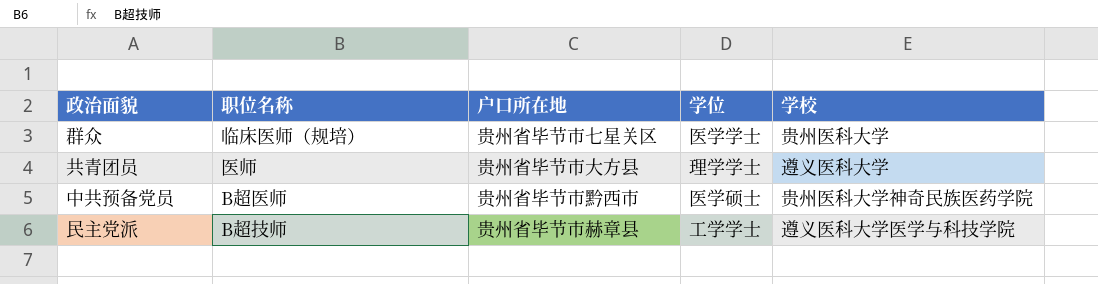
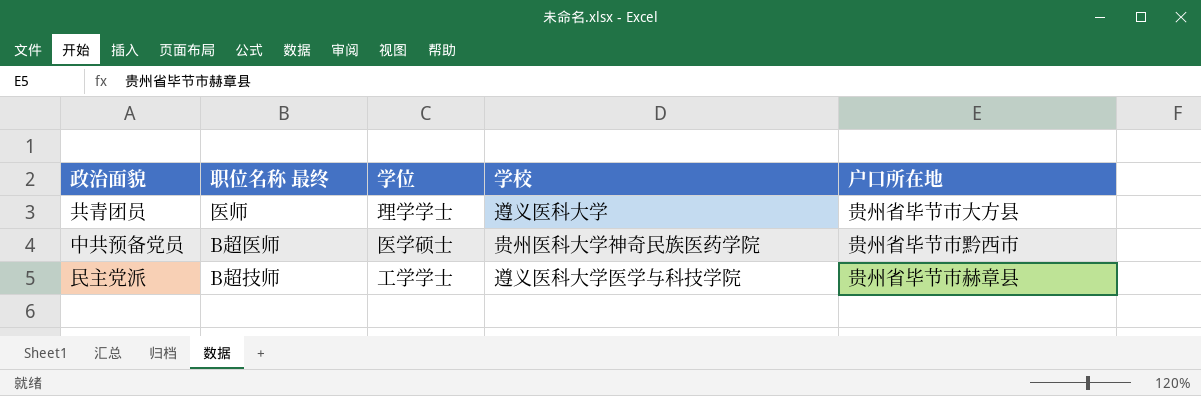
column name: 职位名称 -> 职位名称 最终
column 户口所在地 | position: 3 -> 5
row 群众: 临床医师（规培） | 贵州省毕节市七星关区 | 医学学士 | 贵州医科大学 -> none

